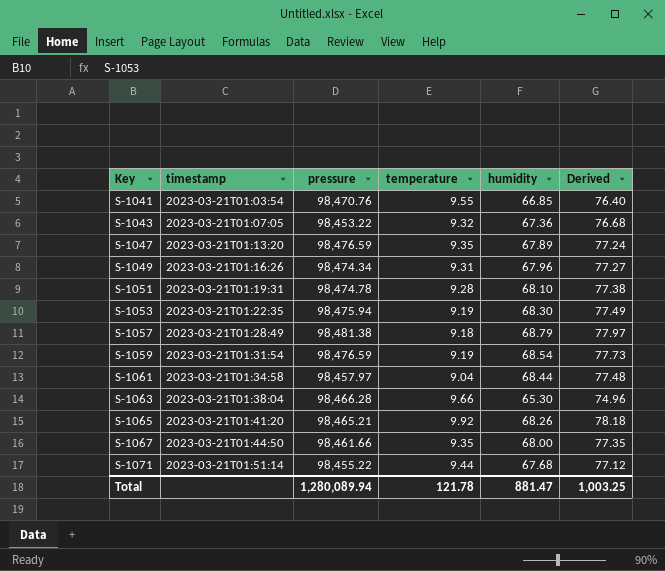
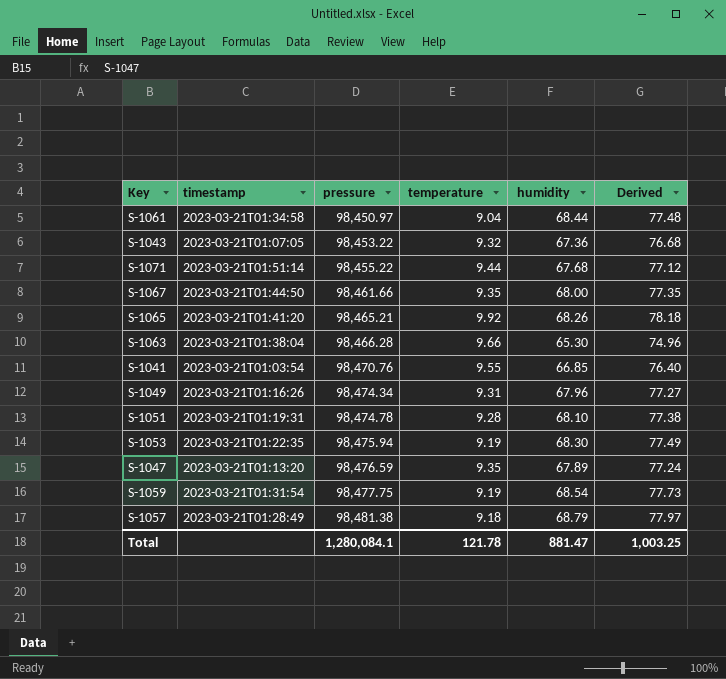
row order: Key ascending -> pressure ascending
S-1061 | pressure: 98,457.97 -> 98,450.97
S-1059 | pressure: 98,476.59 -> 98,477.75
Total | pressure: 1,280,089.94 -> 1,280,084.1

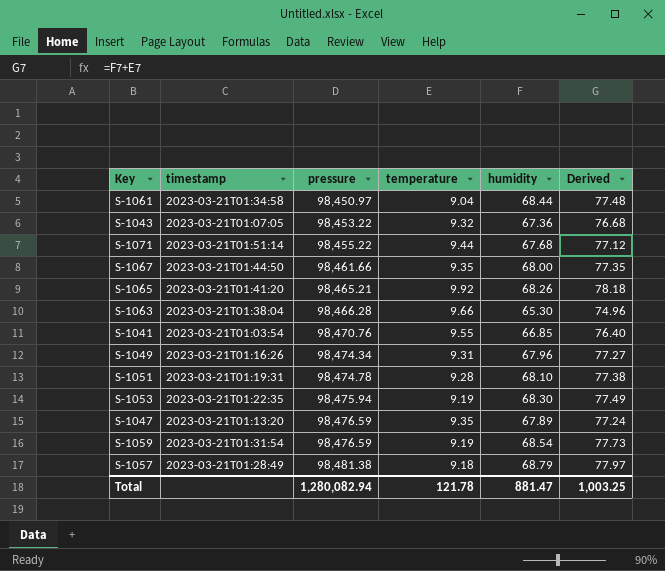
S-1059 | pressure: 98,477.75 -> 98,476.59
Total | pressure: 1,280,084.1 -> 1,280,082.94

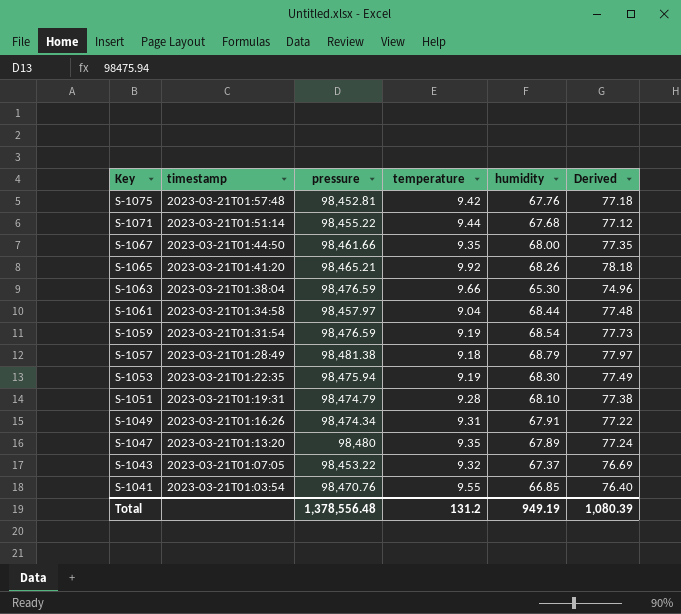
row order: pressure ascending -> Key descending
row S-1075: none -> 2023-03-21T01:57:48 | 98,452.81 | 9.42 | 67.76 | 77.18
S-1063 | pressure: 98,466.28 -> 98,476.59
S-1061 | pressure: 98,450.97 -> 98,457.97
S-1051 | pressure: 98,474.78 -> 98,474.79
S-1049 | humidity: 67.96 -> 67.91
S-1049 | Derived: 77.27 -> 77.22
S-1047 | pressure: 98,476.59 -> 98,480
S-1043 | humidity: 67.36 -> 67.37
S-1043 | Derived: 76.68 -> 76.69
Total | pressure: 1,280,082.94 -> 1,378,556.48
Total | temperature: 121.78 -> 131.2
Total | humidity: 881.47 -> 949.19
Total | Derived: 1,003.25 -> 1,080.39

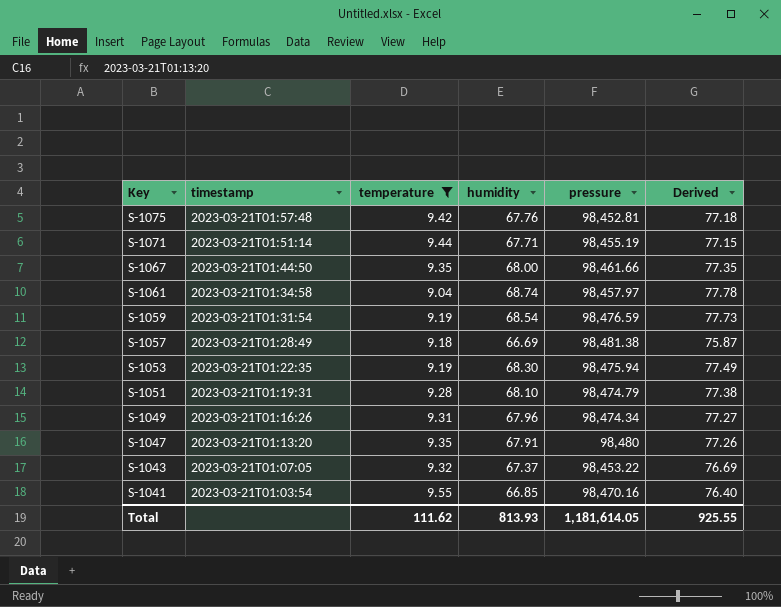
filter: none -> temperature <= 9.55
column pressure | position: 3 -> 5
S-1071 | humidity: 67.68 -> 67.71
S-1071 | pressure: 98,455.22 -> 98,455.19
S-1071 | Derived: 77.12 -> 77.15
S-1061 | humidity: 68.44 -> 68.74
S-1061 | Derived: 77.48 -> 77.78
S-1057 | humidity: 68.79 -> 66.69
S-1057 | Derived: 77.97 -> 75.87
S-1049 | humidity: 67.91 -> 67.96
S-1049 | Derived: 77.22 -> 77.27
S-1047 | humidity: 67.89 -> 67.91
S-1047 | Derived: 77.24 -> 77.26
S-1041 | pressure: 98,470.76 -> 98,470.16
Total | temperature: 131.2 -> 111.62
Total | humidity: 949.19 -> 813.93
Total | pressure: 1,378,556.48 -> 1,181,614.05
Total | Derived: 1,080.39 -> 925.55

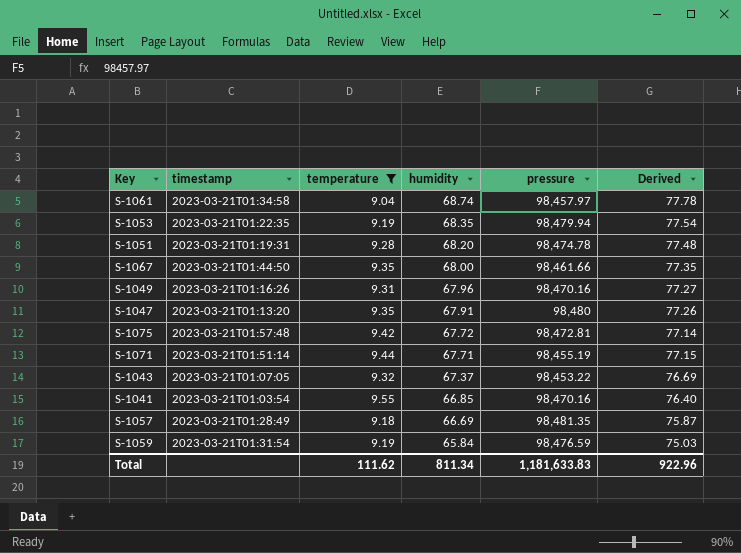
row order: Key descending -> humidity descending
S-1053 | humidity: 68.30 -> 68.35
S-1053 | pressure: 98,475.94 -> 98,479.94
S-1053 | Derived: 77.49 -> 77.54
S-1051 | humidity: 68.10 -> 68.20
S-1051 | pressure: 98,474.79 -> 98,474.78
S-1051 | Derived: 77.38 -> 77.48
S-1049 | pressure: 98,474.34 -> 98,470.16
S-1075 | humidity: 67.76 -> 67.72
S-1075 | pressure: 98,452.81 -> 98,472.81
S-1075 | Derived: 77.18 -> 77.14
S-1057 | pressure: 98,481.38 -> 98,481.35
S-1059 | humidity: 68.54 -> 65.84
S-1059 | Derived: 77.73 -> 75.03
Total | humidity: 813.93 -> 811.34
Total | pressure: 1,181,614.05 -> 1,181,633.83
Total | Derived: 925.55 -> 922.96

